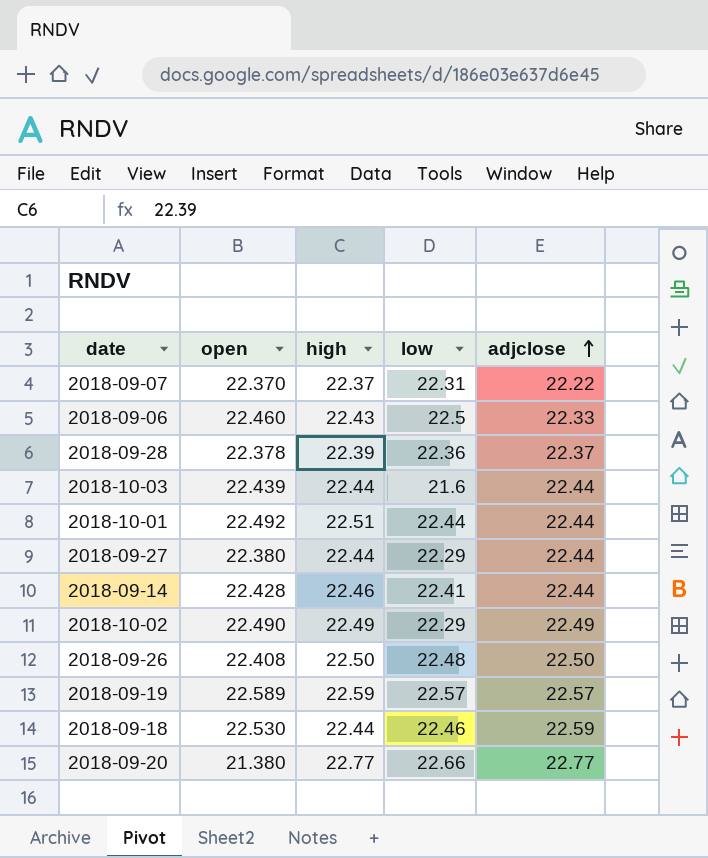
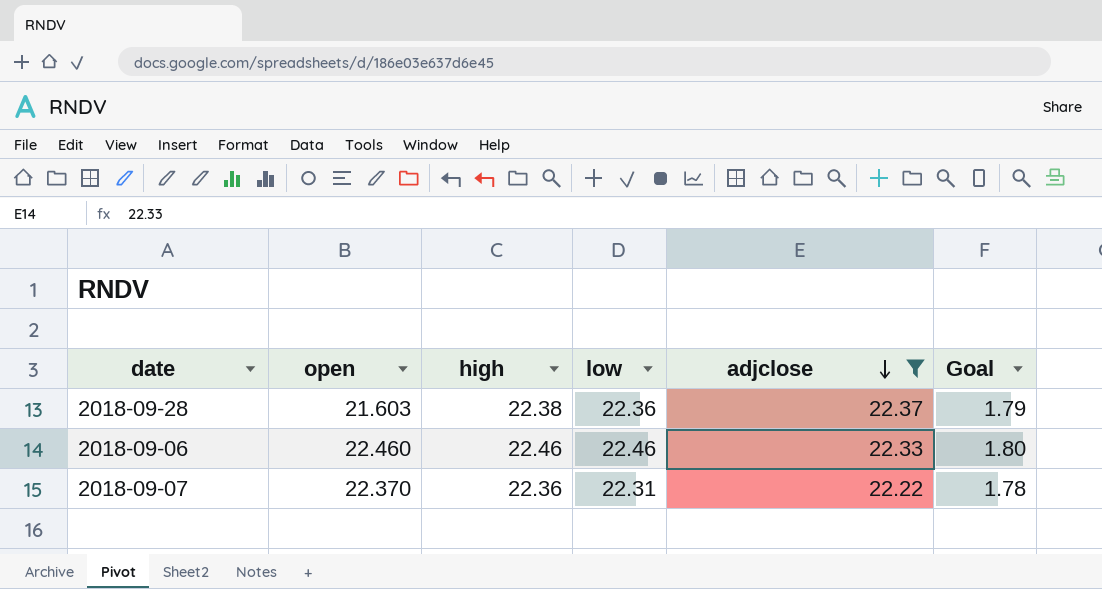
filter: none -> adjclose <= 22.37
row order: adjclose ascending -> adjclose descending
column Goal | formula: none -> [low] * 0.08
2018-09-28 | open: 22.378 -> 21.603
2018-09-28 | high: 22.39 -> 22.38
2018-09-06 | high: 22.43 -> 22.46
2018-09-06 | low: 22.5 -> 22.46
2018-09-07 | high: 22.37 -> 22.36

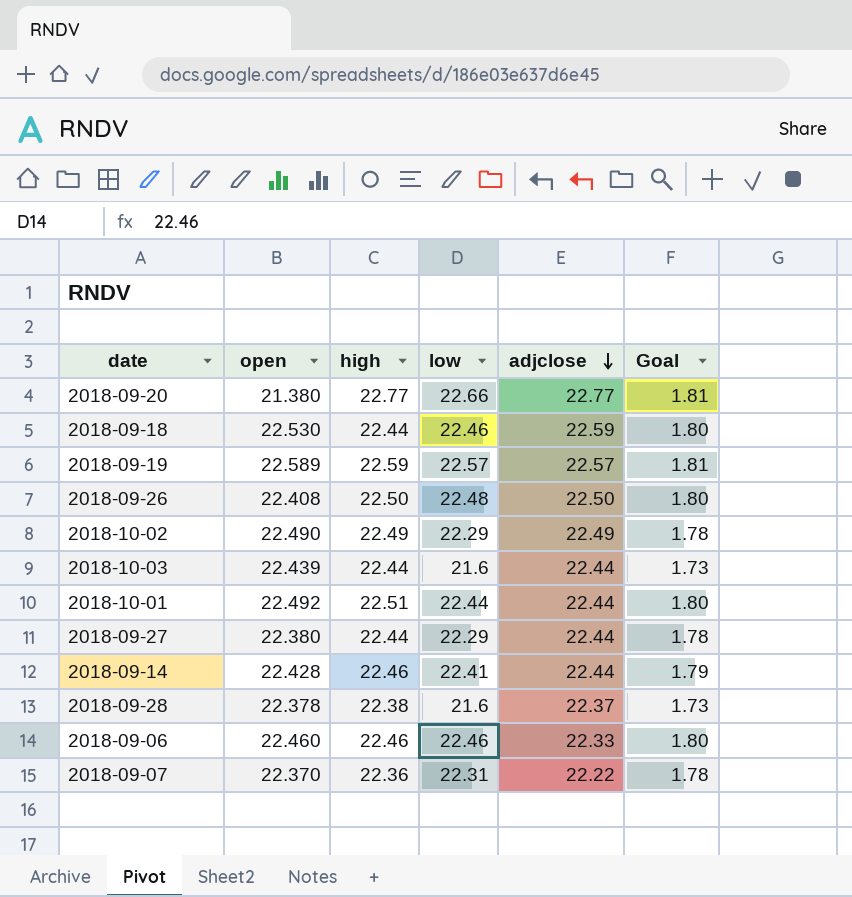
filter: adjclose <= 22.37 -> none
2018-09-28 | open: 21.603 -> 22.378
2018-09-28 | low: 22.36 -> 21.6
2018-09-28 | Goal: 1.79 -> 1.73

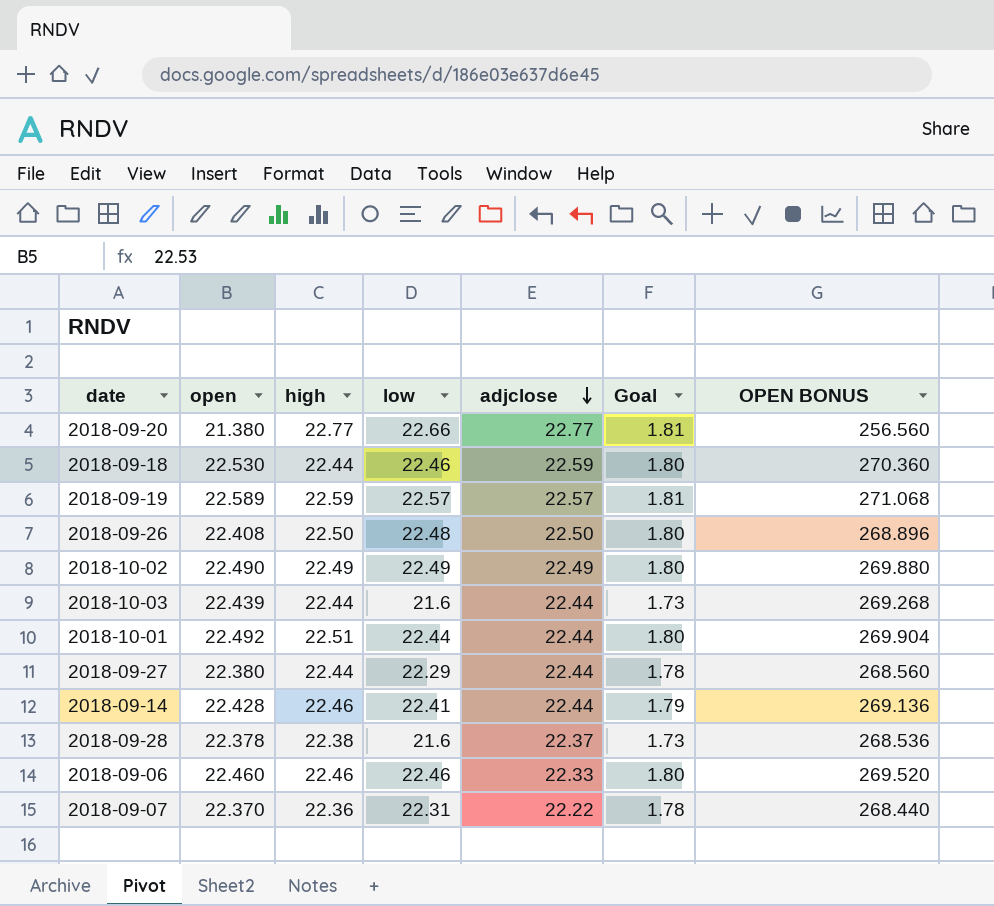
column OPEN BONUS | formula: none -> [open] * 12
2018-10-02 | low: 22.29 -> 22.49
2018-10-02 | Goal: 1.78 -> 1.80

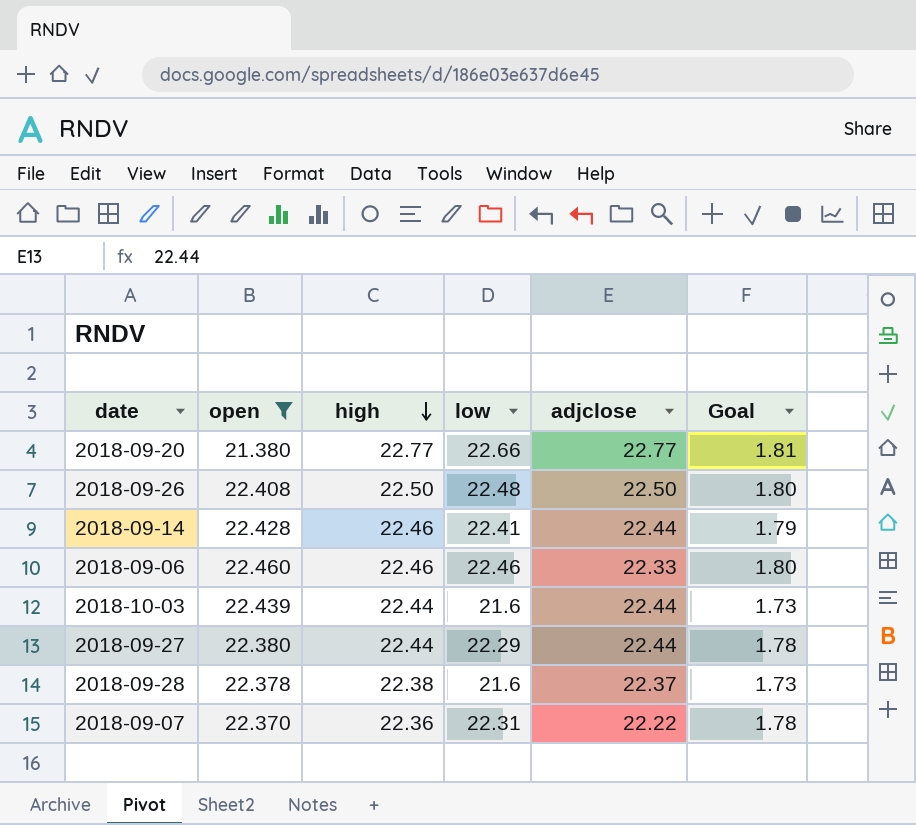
filter: none -> open <= 22.460
row order: adjclose descending -> high descending
column OPEN BONUS | formula: [open] * 12 -> none

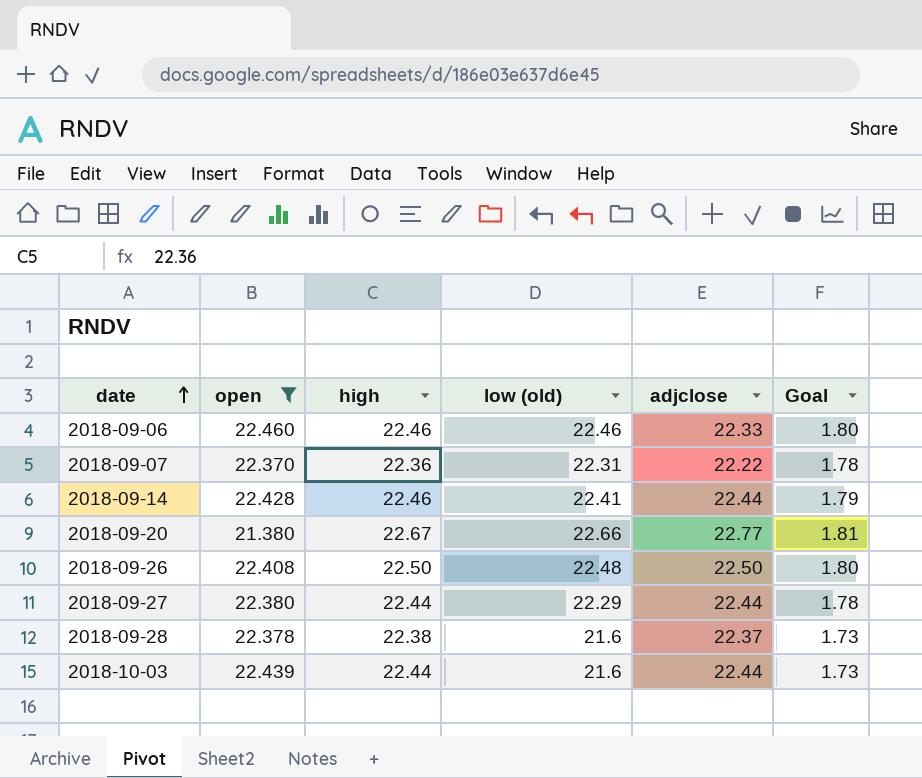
row order: high descending -> date ascending
column name: low -> low (old)
2018-09-20 | high: 22.77 -> 22.67

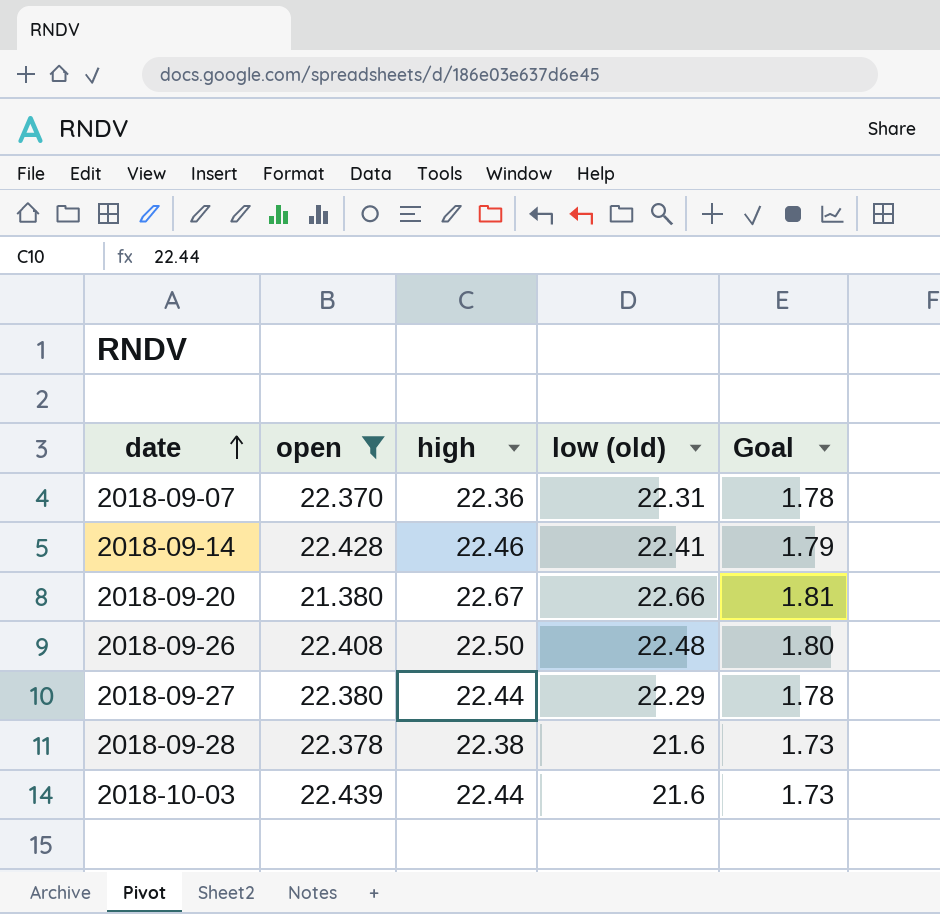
column adjclose | position: 5 -> none
row 2018-09-06: 22.460 | 22.46 | 22.46 | 22.33 | 1.80 -> none

